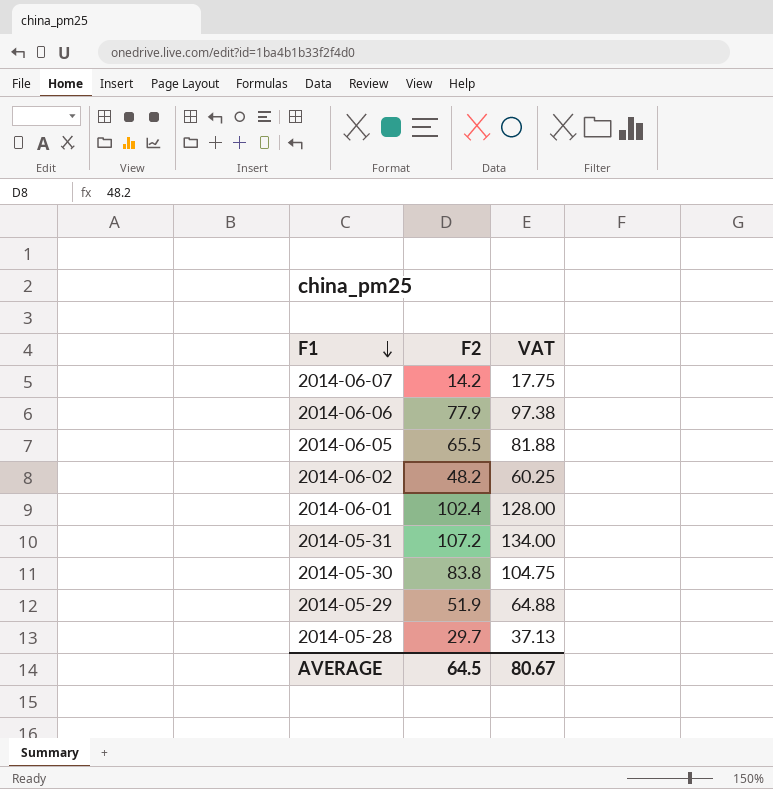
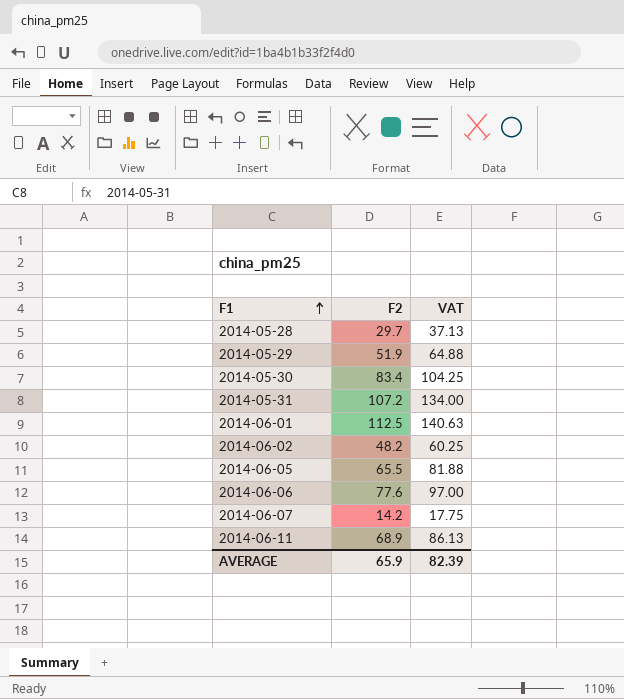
row order: F1 descending -> F1 ascending
2014-05-30 | F2: 83.8 -> 83.4
2014-05-30 | VAT: 104.75 -> 104.25
2014-06-01 | F2: 102.4 -> 112.5
2014-06-01 | VAT: 128.00 -> 140.63
2014-06-06 | F2: 77.9 -> 77.6
2014-06-06 | VAT: 97.38 -> 97.00
row 2014-06-11: none -> 68.9 | 86.13
AVERAGE | F2: 64.5 -> 65.9
AVERAGE | VAT: 80.67 -> 82.39

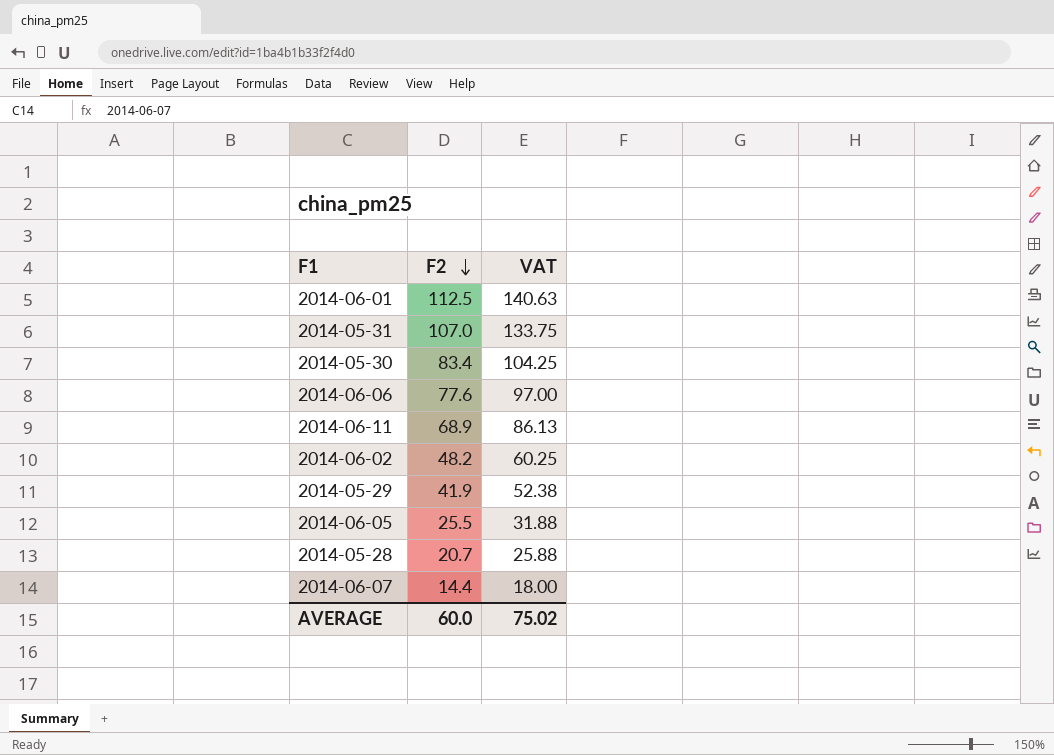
row order: F1 ascending -> F2 descending
2014-05-31 | F2: 107.2 -> 107.0
2014-05-31 | VAT: 134.00 -> 133.75
2014-05-29 | F2: 51.9 -> 41.9
2014-05-29 | VAT: 64.88 -> 52.38
2014-06-05 | F2: 65.5 -> 25.5
2014-06-05 | VAT: 81.88 -> 31.88
2014-05-28 | F2: 29.7 -> 20.7
2014-05-28 | VAT: 37.13 -> 25.88
2014-06-07 | F2: 14.2 -> 14.4
2014-06-07 | VAT: 17.75 -> 18.00
AVERAGE | F2: 65.9 -> 60.0
AVERAGE | VAT: 82.39 -> 75.02

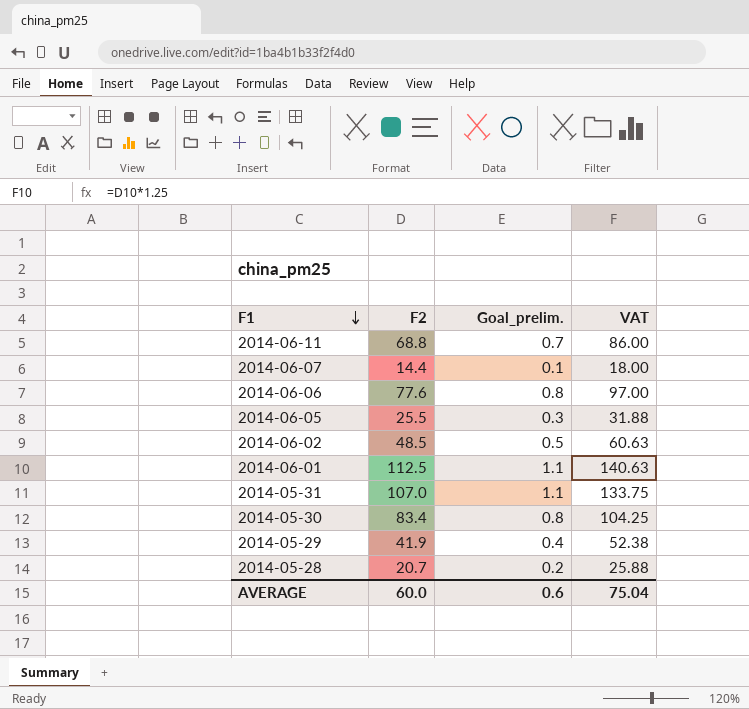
row order: F2 descending -> F1 descending
column Goal_prelim. | formula: none -> [F2] * 0.01
2014-06-11 | F2: 68.9 -> 68.8
2014-06-11 | VAT: 86.13 -> 86.00
2014-06-02 | F2: 48.2 -> 48.5
2014-06-02 | VAT: 60.25 -> 60.63
AVERAGE | VAT: 75.02 -> 75.04

